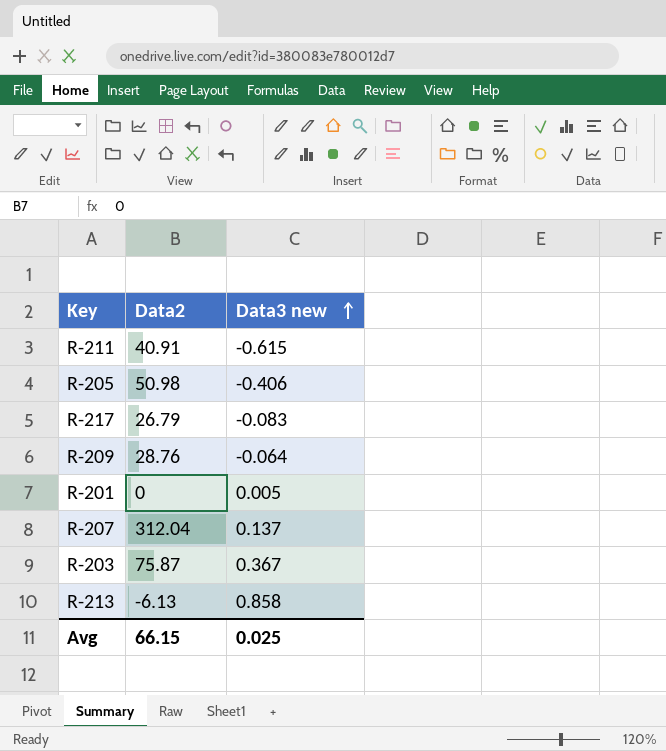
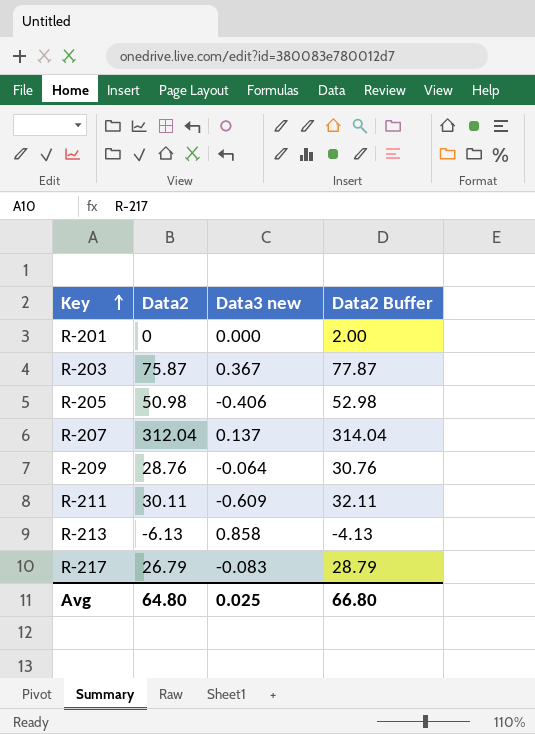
row order: Data3 new ascending -> Key ascending
column Data2 Buffer | formula: none -> [Data2] + 2
R-201 | Data3 new: 0.005 -> 0.000
R-211 | Data2: 40.91 -> 30.11
R-211 | Data3 new: -0.615 -> -0.609
Avg | Data2: 66.15 -> 64.80

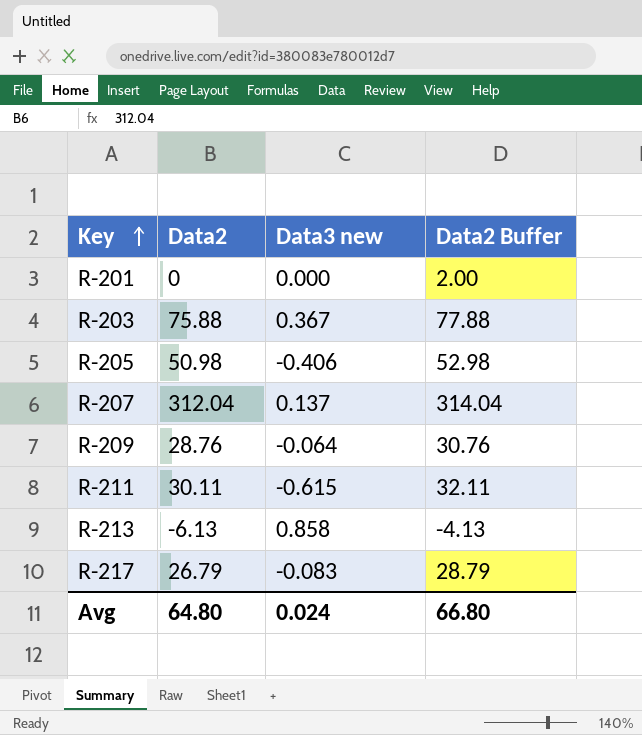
R-203 | Data2: 75.87 -> 75.88
R-203 | Data2 Buffer: 77.87 -> 77.88
R-211 | Data3 new: -0.609 -> -0.615
Avg | Data3 new: 0.025 -> 0.024

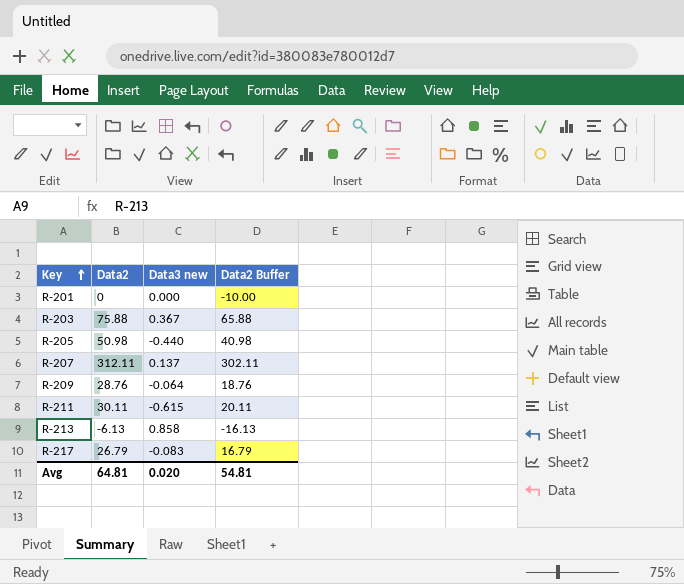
column Data2 Buffer | formula: [Data2] + 2 -> [Data2] - 10
R-205 | Data3 new: -0.406 -> -0.440
R-207 | Data2: 312.04 -> 312.11
Avg | Data2: 64.80 -> 64.81
Avg | Data3 new: 0.024 -> 0.020
Avg | Data2 Buffer: 66.80 -> 54.81

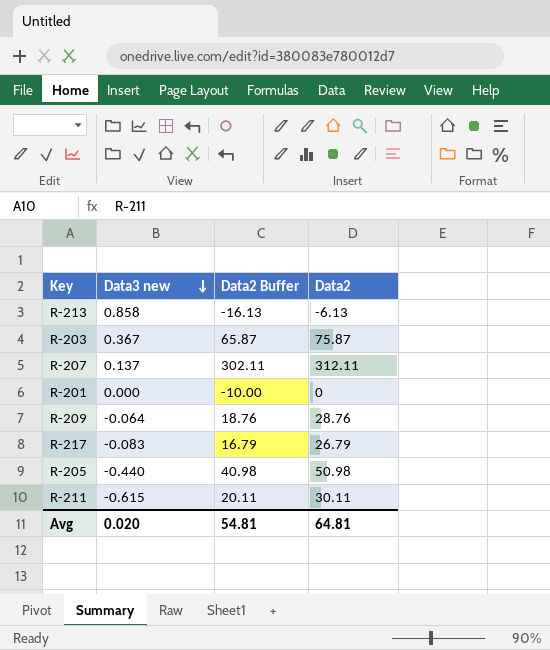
row order: Key ascending -> Data3 new descending
column Data2 | position: 2 -> 4
R-203 | Data2 Buffer: 65.88 -> 65.87
R-203 | Data2: 75.88 -> 75.87

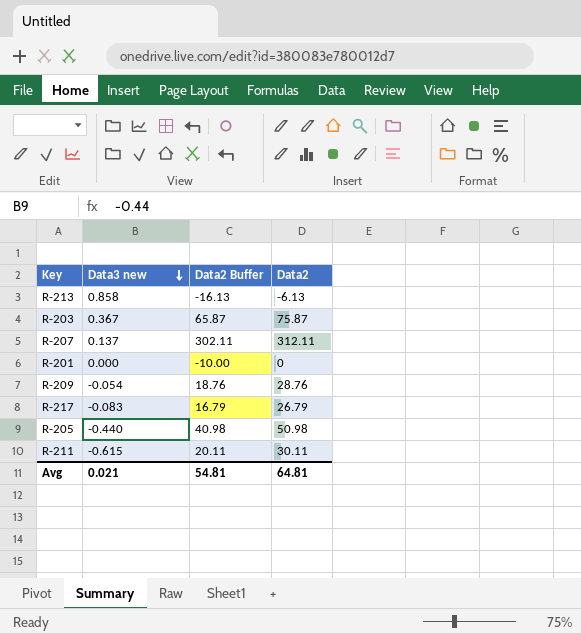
R-209 | Data3 new: -0.064 -> -0.054
Avg | Data3 new: 0.020 -> 0.021

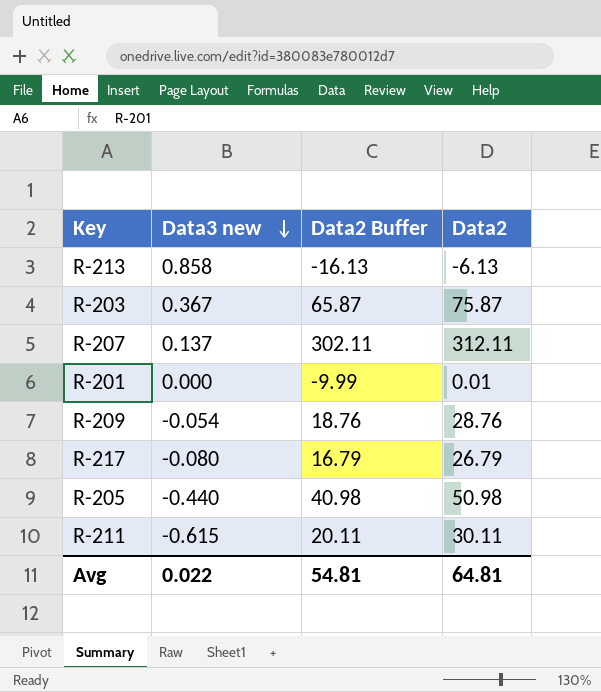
R-201 | Data2 Buffer: -10.00 -> -9.99
R-201 | Data2: 0 -> 0.01
R-217 | Data3 new: -0.083 -> -0.080
Avg | Data3 new: 0.021 -> 0.022

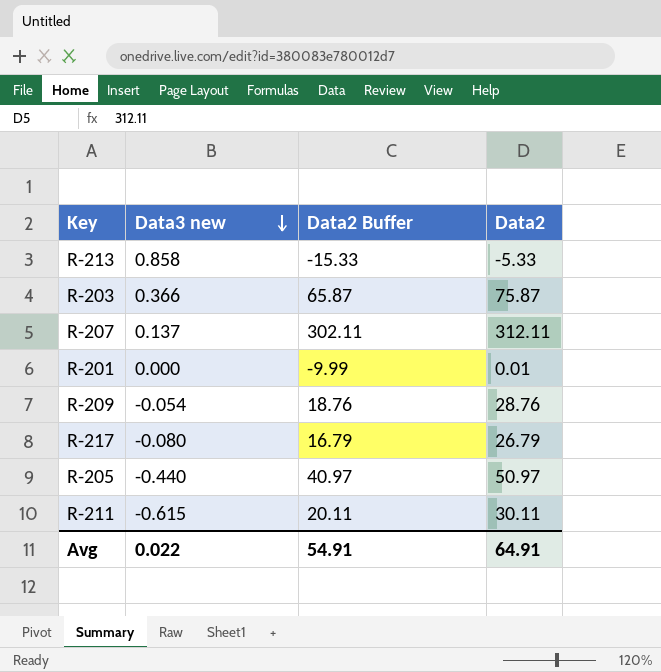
R-213 | Data2 Buffer: -16.13 -> -15.33
R-213 | Data2: -6.13 -> -5.33
R-203 | Data3 new: 0.367 -> 0.366
R-205 | Data2 Buffer: 40.98 -> 40.97
R-205 | Data2: 50.98 -> 50.97
Avg | Data2 Buffer: 54.81 -> 54.91
Avg | Data2: 64.81 -> 64.91

